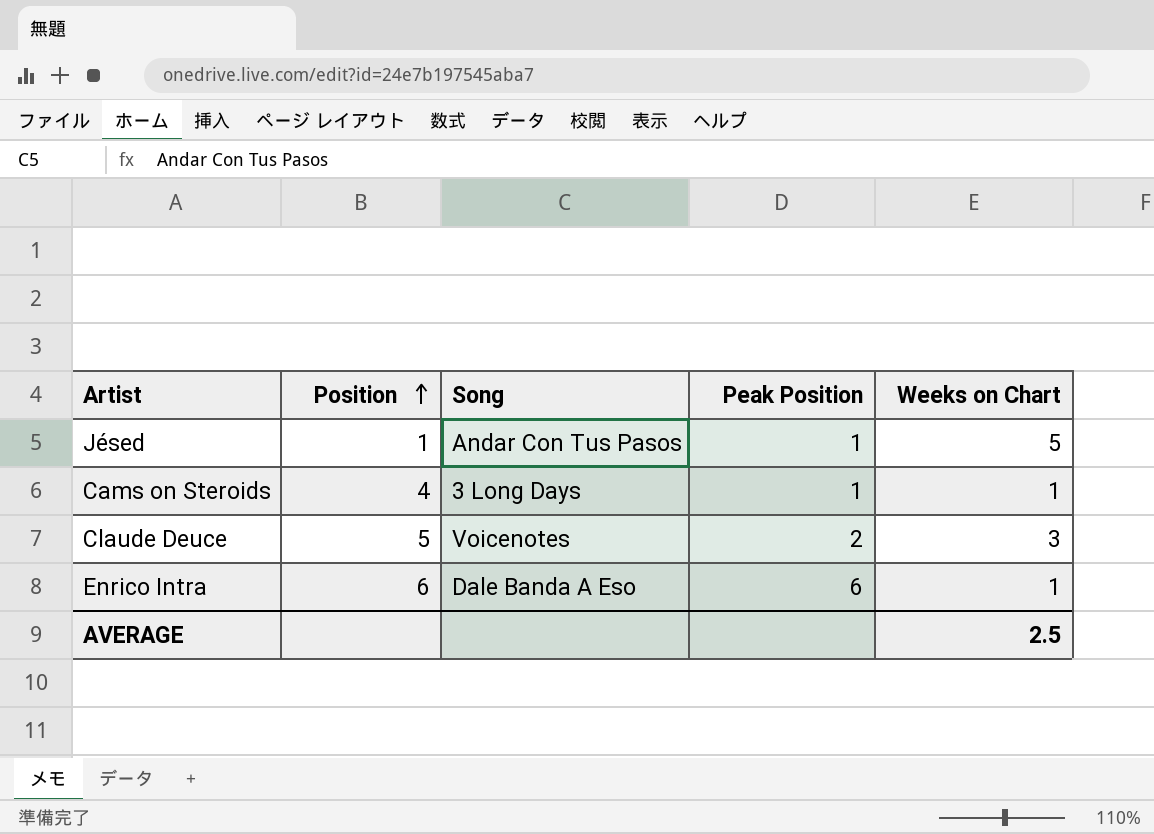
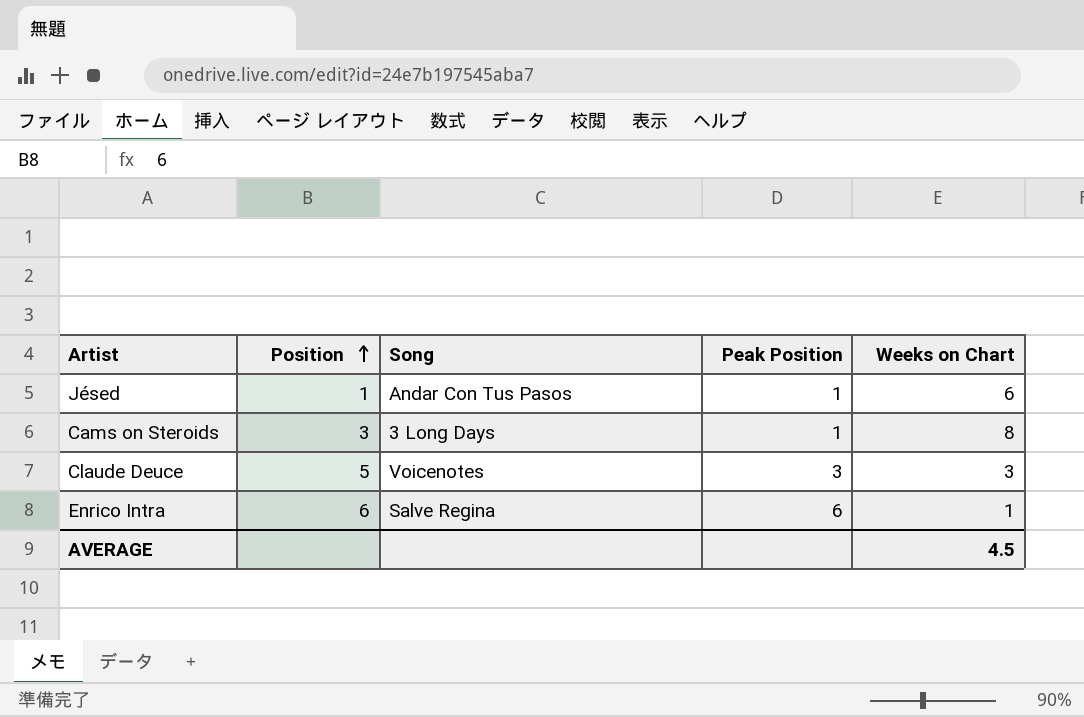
Jésed | Weeks on Chart: 5 -> 6
Cams on Steroids | Position: 4 -> 3
Cams on Steroids | Weeks on Chart: 1 -> 8
Claude Deuce | Peak Position: 2 -> 3
Enrico Intra | Song: Dale Banda A Eso -> Salve Regina
AVERAGE | Weeks on Chart: 2.5 -> 4.5

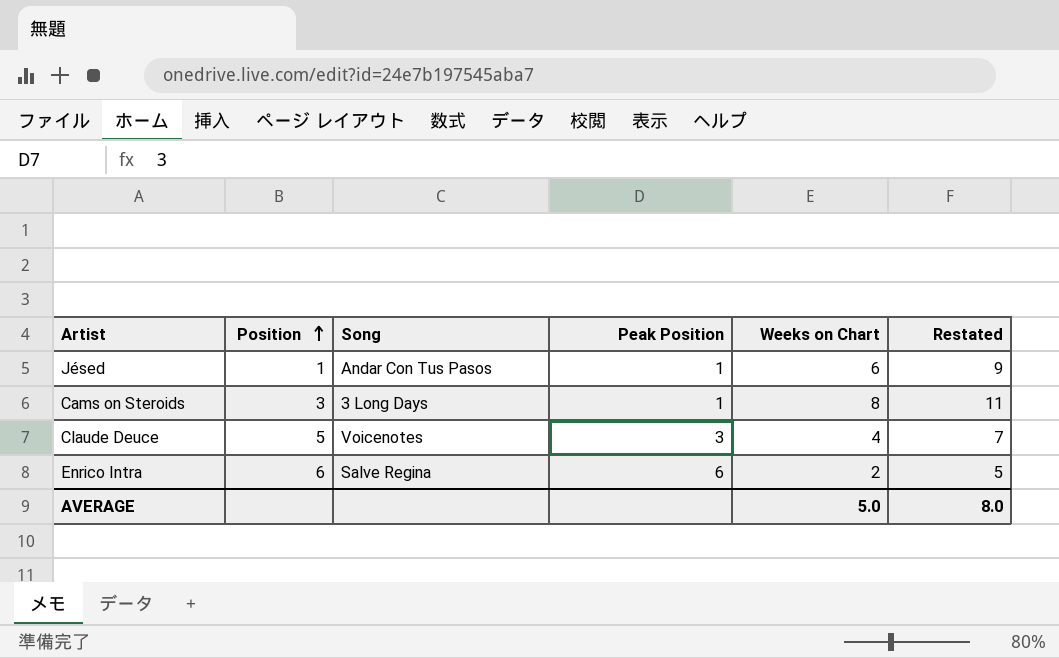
column Restated | formula: none -> [Weeks on Chart] + 3
Claude Deuce | Weeks on Chart: 3 -> 4
Enrico Intra | Weeks on Chart: 1 -> 2
AVERAGE | Weeks on Chart: 4.5 -> 5.0

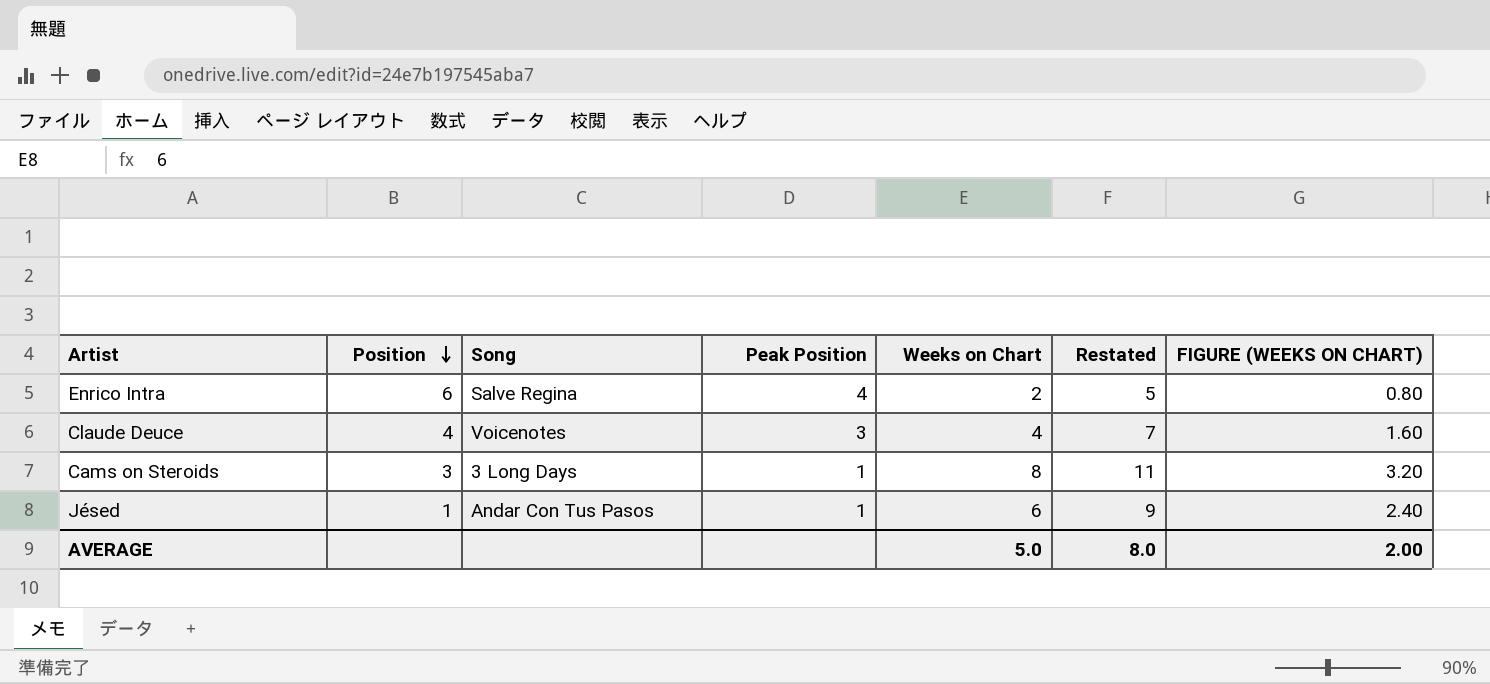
row order: Position ascending -> Position descending
column FIGURE (WEEKS ON CHART) | formula: none -> [Weeks on Chart] * 0.4
Enrico Intra | Peak Position: 6 -> 4
Claude Deuce | Position: 5 -> 4

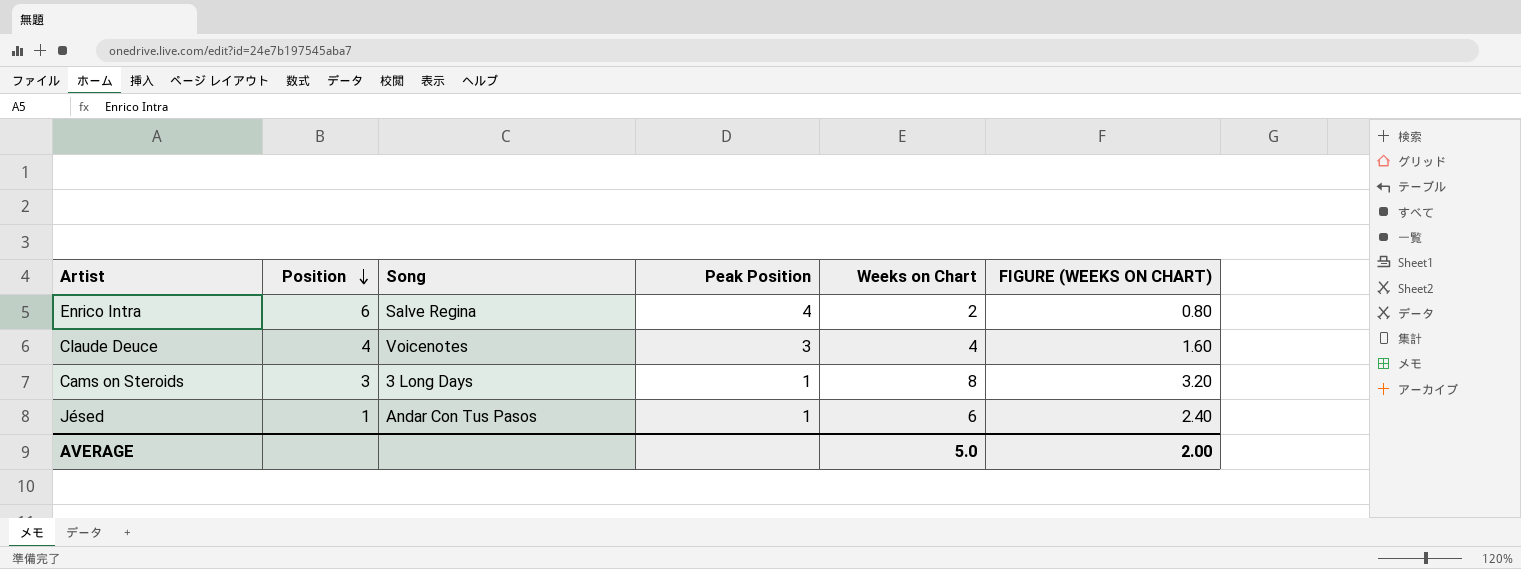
column Restated | formula: [Weeks on Chart] + 3 -> none

